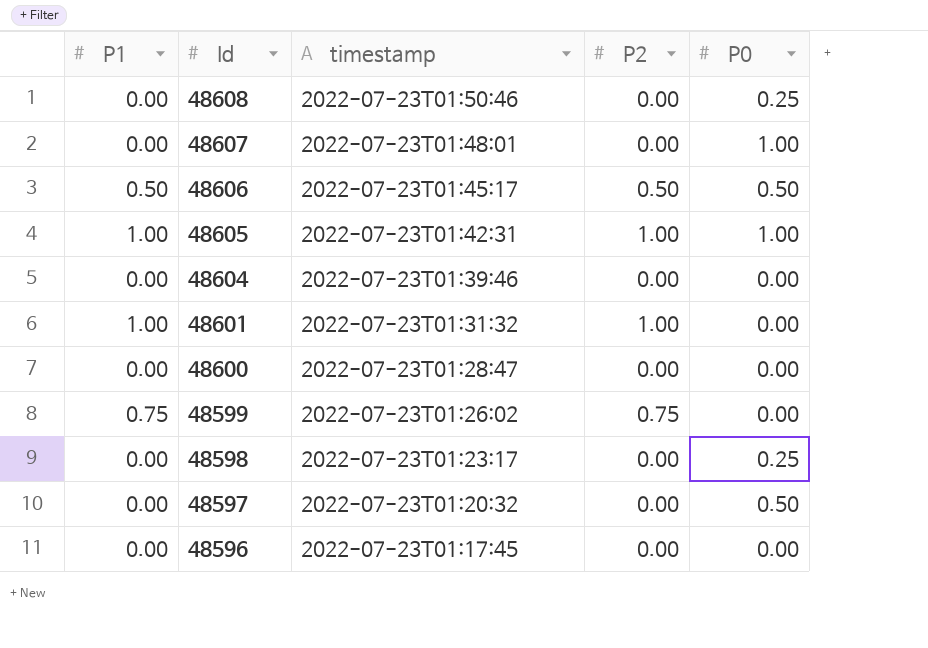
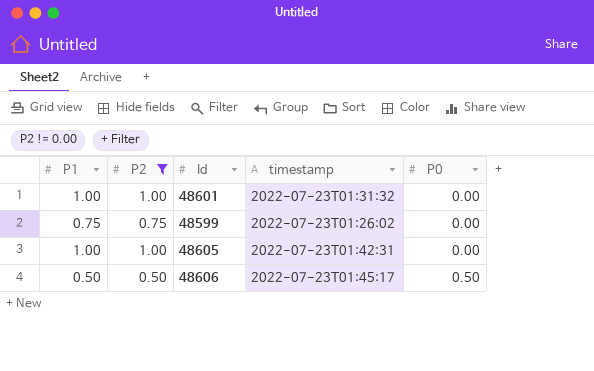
filter: none -> P2 != 0.00
row order: Id descending -> P0 ascending
column P2 | position: 4 -> 2
48605 | P0: 1.00 -> 0.00

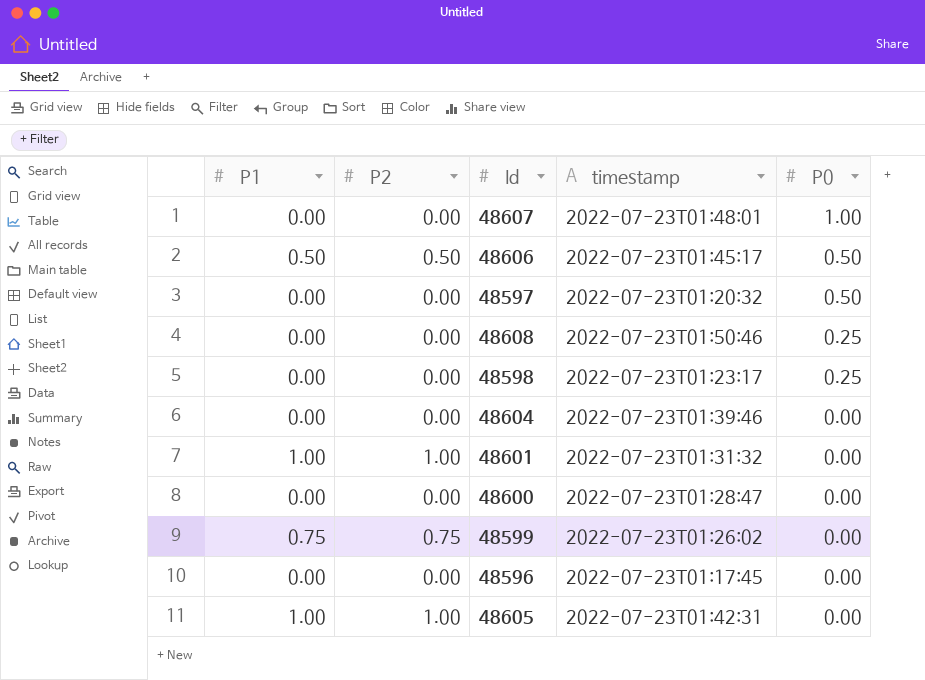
filter: P2 != 0.00 -> none
row order: P0 ascending -> P0 descending

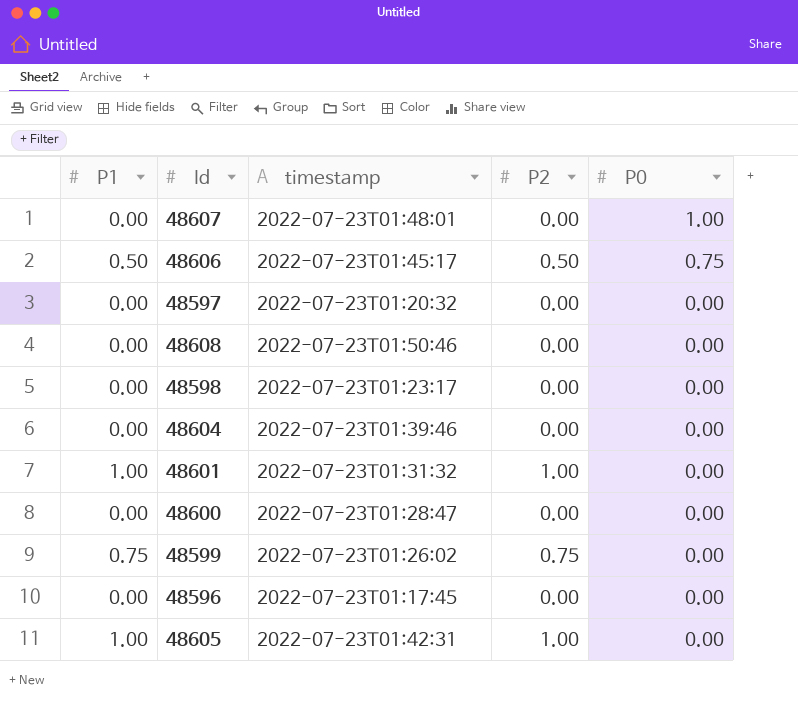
column P2 | position: 2 -> 4
48606 | P0: 0.50 -> 0.75
48597 | P0: 0.50 -> 0.00
48608 | P0: 0.25 -> 0.00
48598 | P0: 0.25 -> 0.00

